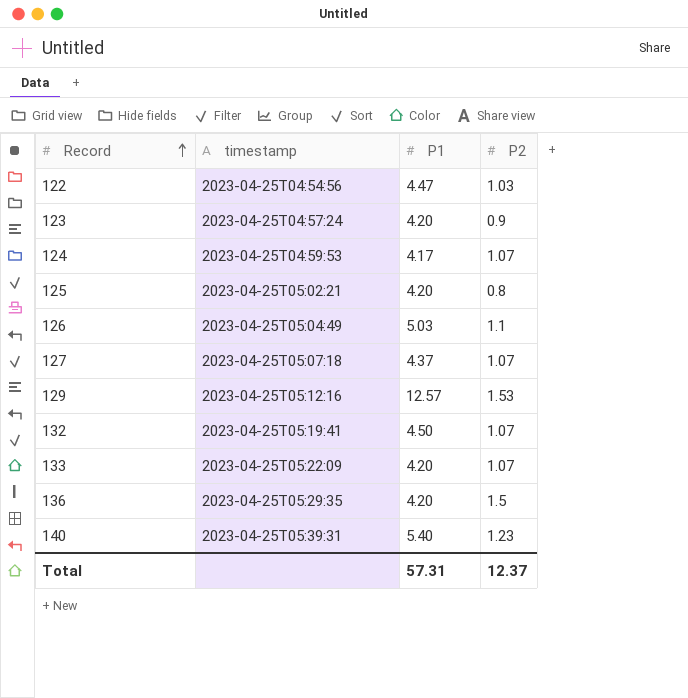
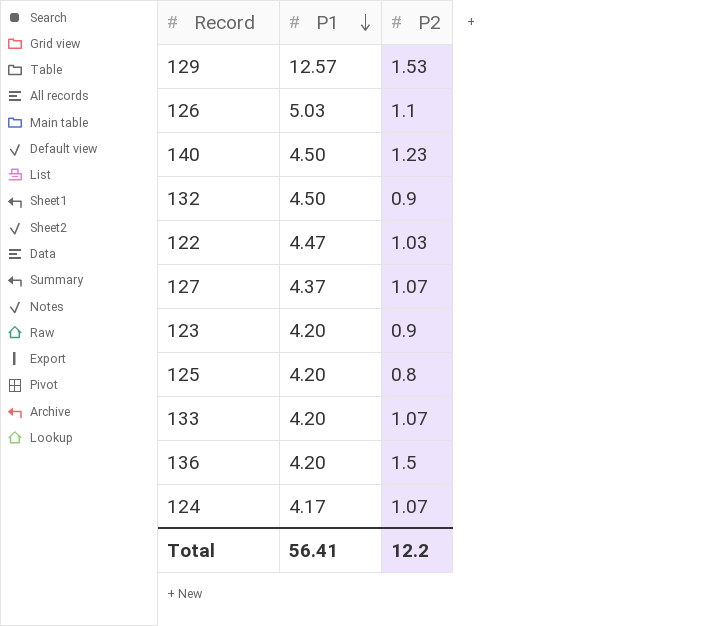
row order: Record ascending -> P1 descending
column timestamp | position: 2 -> none
140 | P1: 5.40 -> 4.50
132 | P2: 1.07 -> 0.9
Total | P1: 57.31 -> 56.41
Total | P2: 12.37 -> 12.2

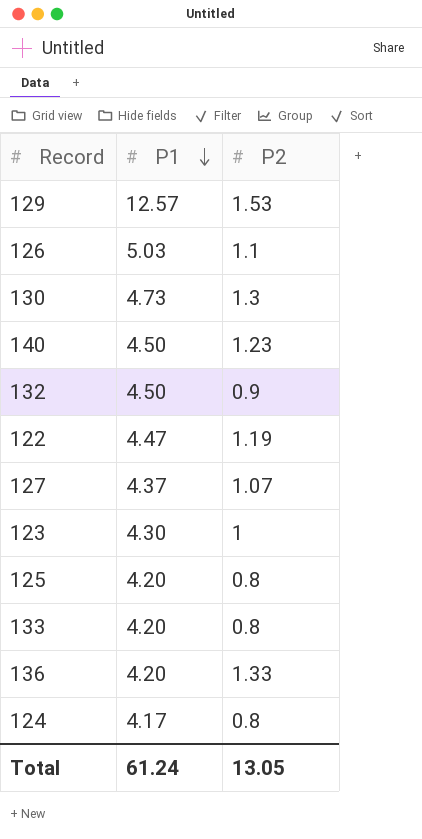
row 130: none -> 4.73 | 1.3
122 | P2: 1.03 -> 1.19
123 | P1: 4.20 -> 4.30
123 | P2: 0.9 -> 1
133 | P2: 1.07 -> 0.8
136 | P2: 1.5 -> 1.33
124 | P2: 1.07 -> 0.8
Total | P1: 56.41 -> 61.24
Total | P2: 12.2 -> 13.05

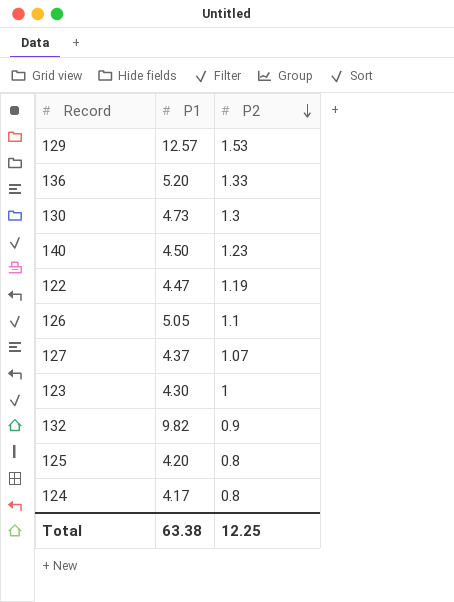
row order: P1 descending -> P2 descending
row 133: 4.20 | 0.8 -> none
136 | P1: 4.20 -> 5.20
126 | P1: 5.03 -> 5.05
132 | P1: 4.50 -> 9.82
Total | P1: 61.24 -> 63.38
Total | P2: 13.05 -> 12.25

